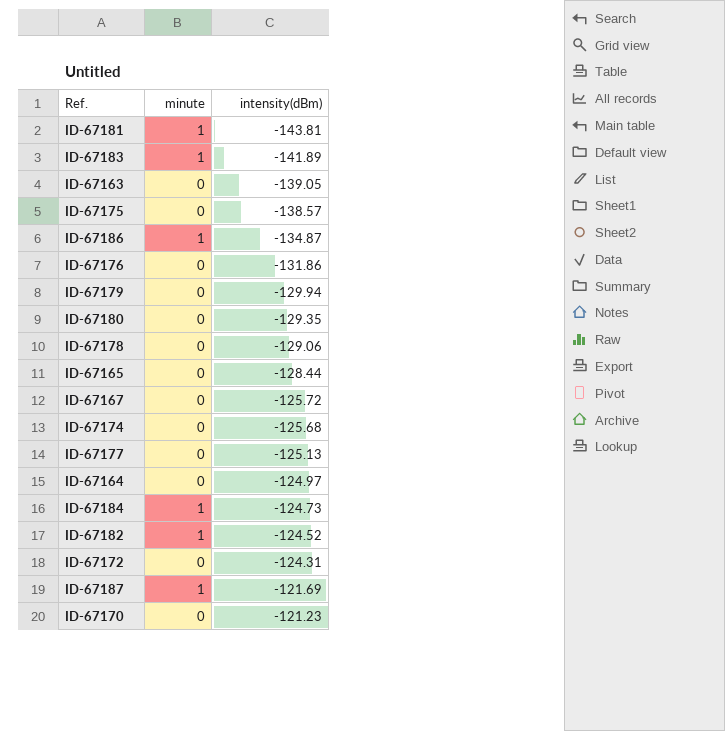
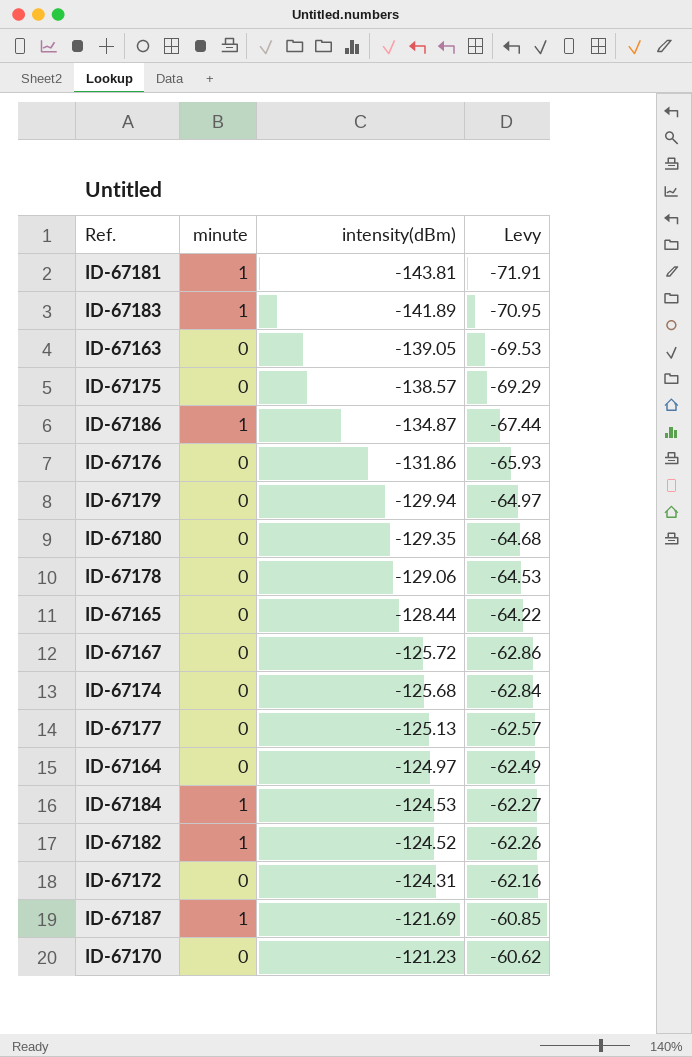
column Levy | formula: none -> [intensity(dBm)] * 0.5
ID-67184 | intensity(dBm): -124.73 -> -124.53

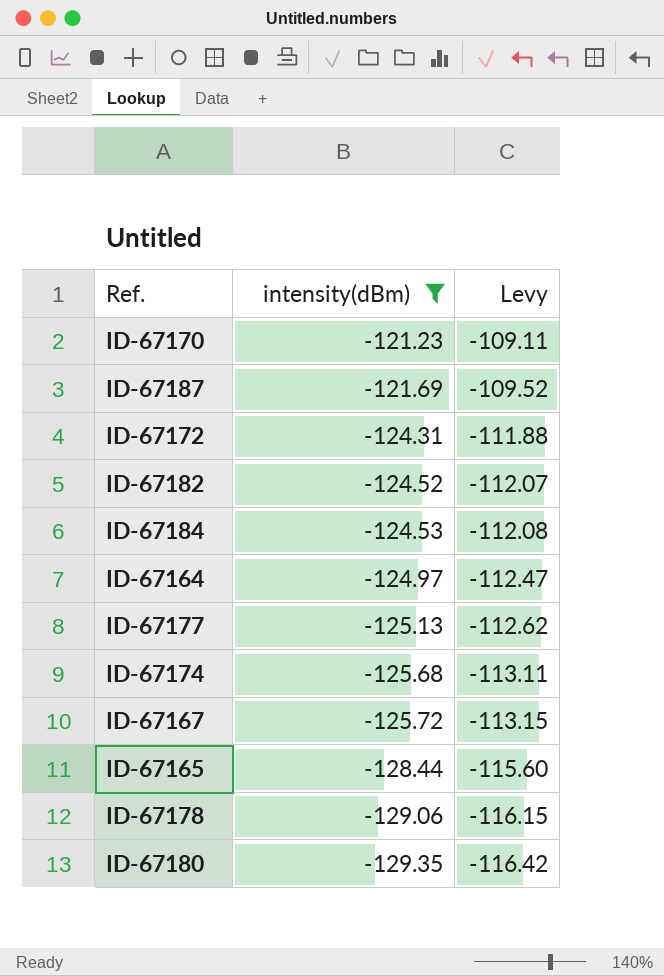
filter: none -> intensity(dBm) >= -129.35
row order: intensity(dBm) ascending -> intensity(dBm) descending
column minute | position: 2 -> none
column Levy | formula: [intensity(dBm)] * 0.5 -> [intensity(dBm)] * 0.9

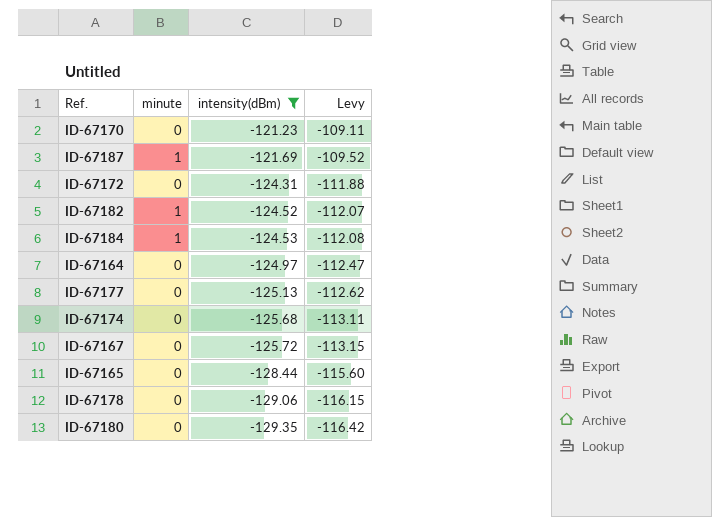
column minute | position: none -> 2

